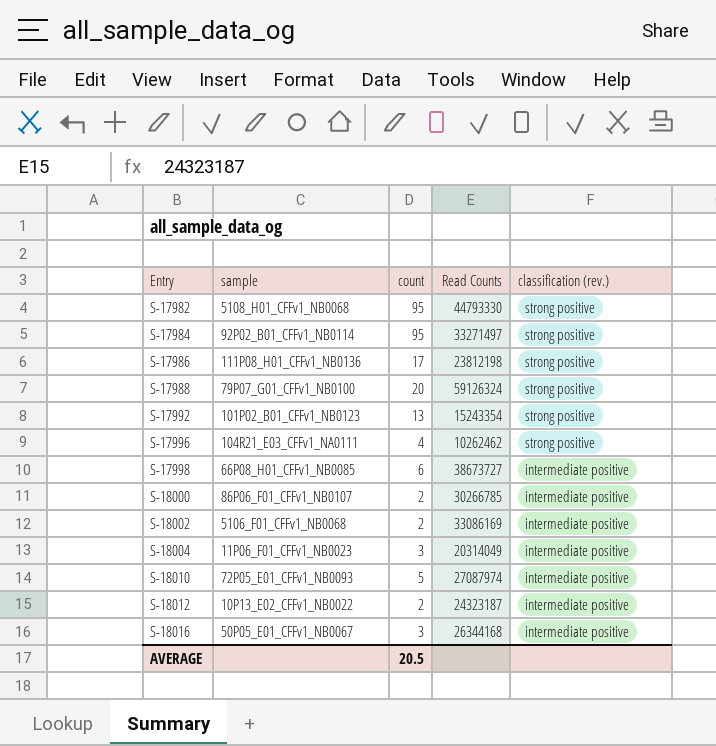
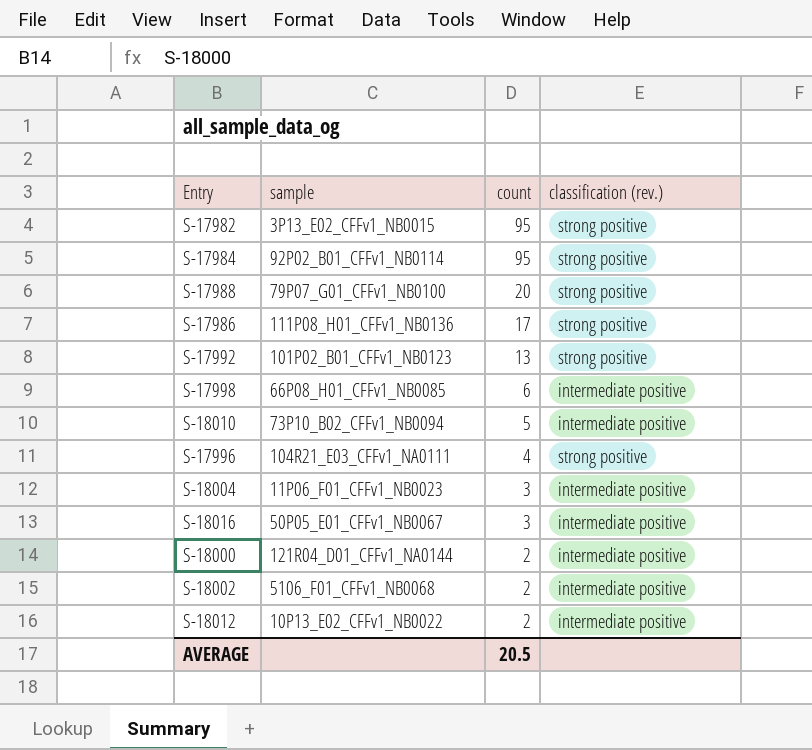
row order: Entry ascending -> count descending
column Read Counts | position: 4 -> none
S-17982 | sample: 5108_H01_CFFv1_NB0068 -> 3P13_E02_CFFv1_NB0015
S-18010 | sample: 72P05_E01_CFFv1_NB0093 -> 73P10_B02_CFFv1_NB0094
S-18000 | sample: 86P06_F01_CFFv1_NB0107 -> 121R04_D01_CFFv1_NA0144

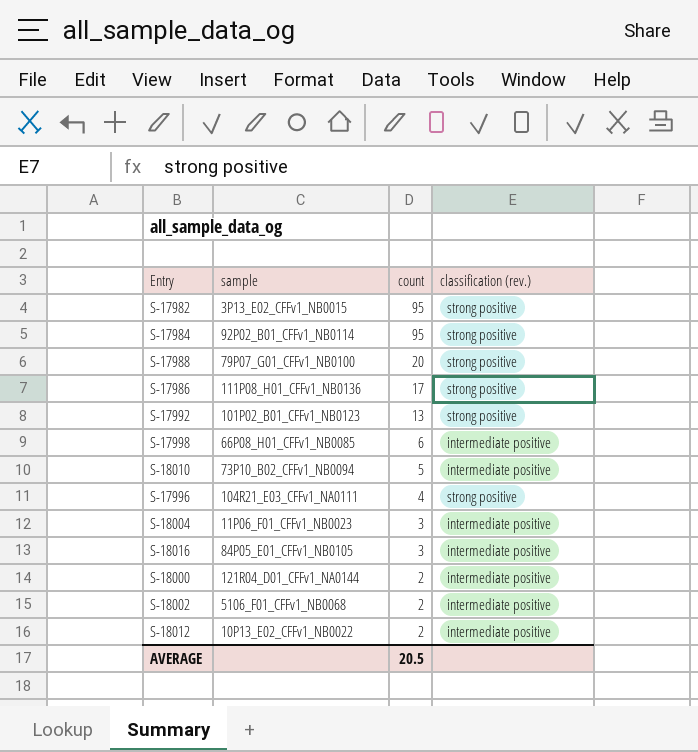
S-18016 | sample: 50P05_E01_CFFv1_NB0067 -> 84P05_E01_CFFv1_NB0105

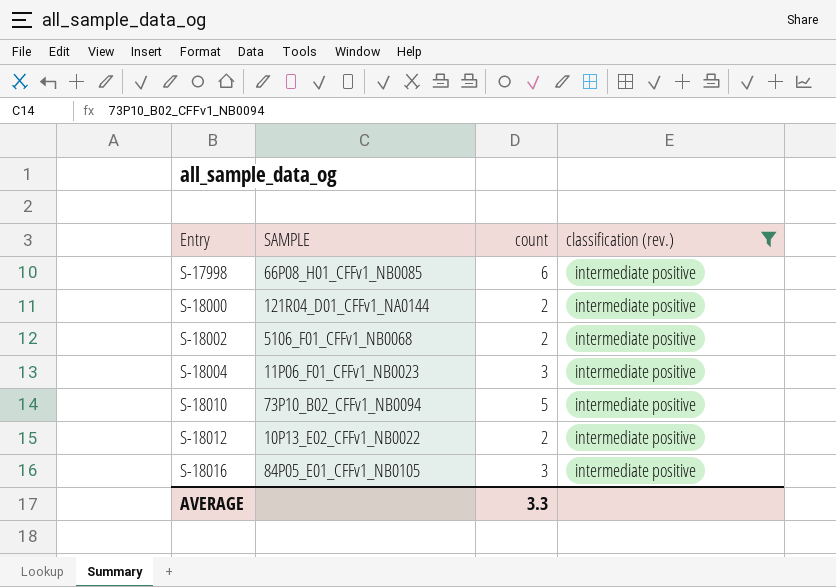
filter: none -> classification (rev.) = intermediate positive
row order: count descending -> Entry ascending
column name: sample -> SAMPLE
AVERAGE | count: 20.5 -> 3.3

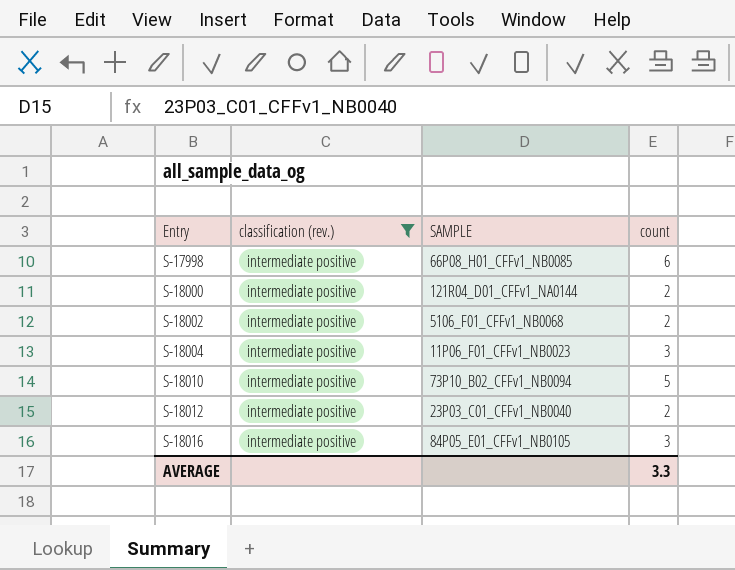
column classification (rev.) | position: 4 -> 2
S-18012 | SAMPLE: 10P13_E02_CFFv1_NB0022 -> 23P03_C01_CFFv1_NB0040

